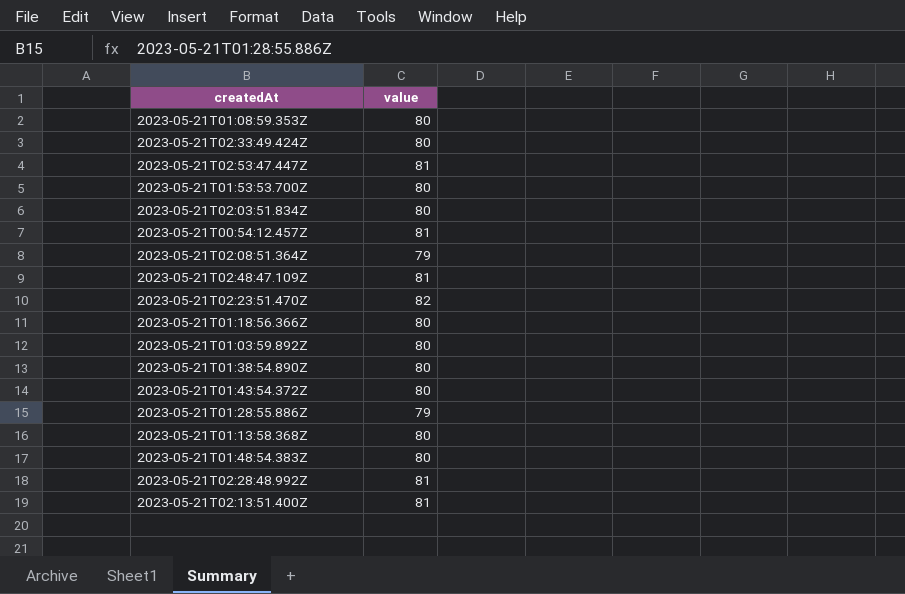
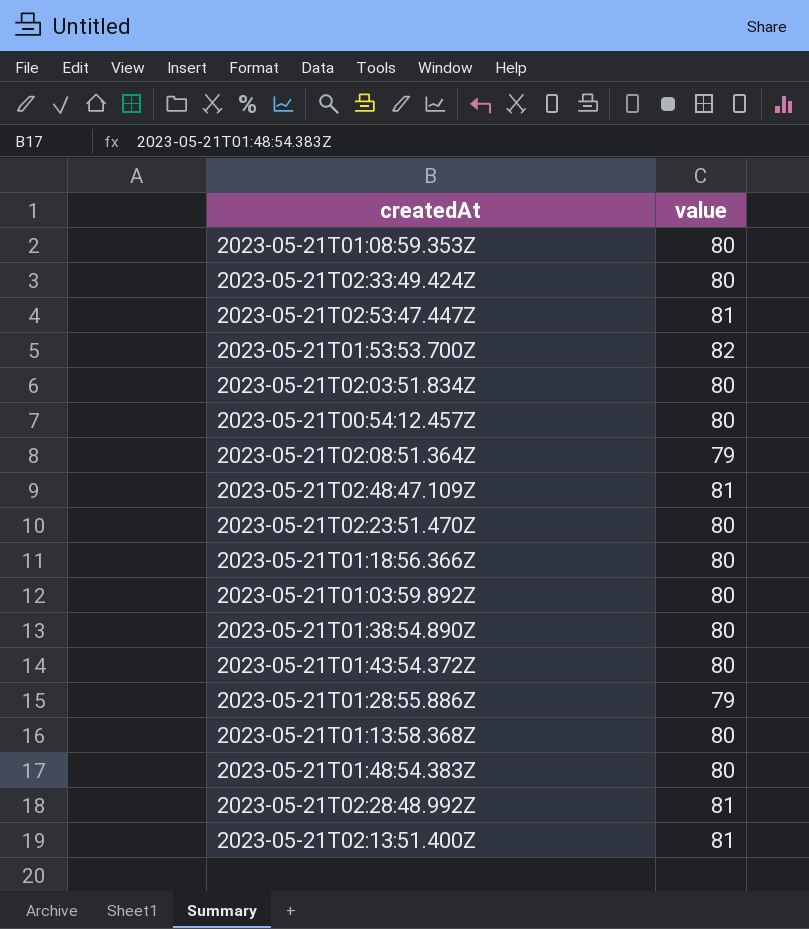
2023-05-21T01:53:53.700Z | value: 80 -> 82
2023-05-21T00:54:12.457Z | value: 81 -> 80
2023-05-21T02:23:51.470Z | value: 82 -> 80

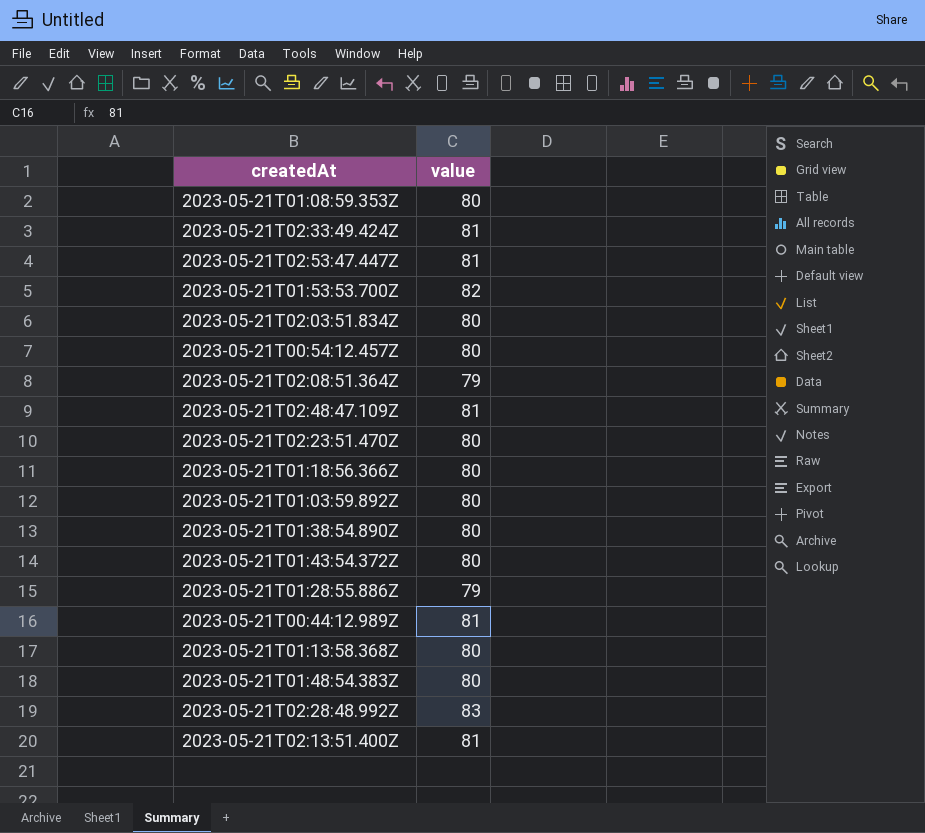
2023-05-21T02:33:49.424Z | value: 80 -> 81
row 2023-05-21T00:44:12.989Z: none -> 81
2023-05-21T02:28:48.992Z | value: 81 -> 83

